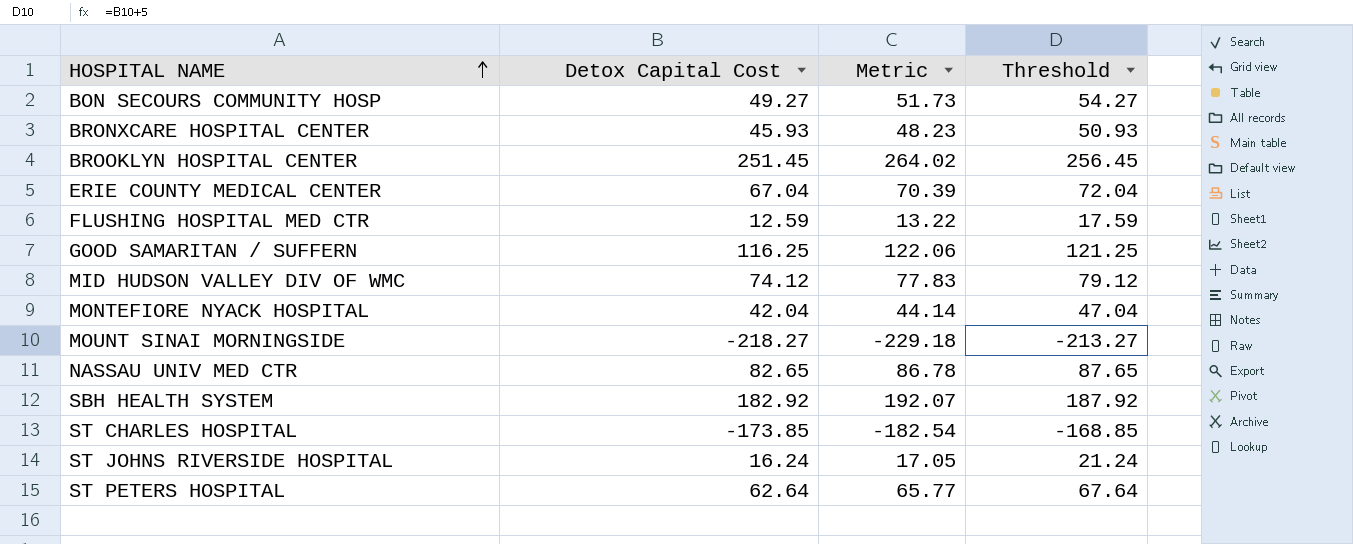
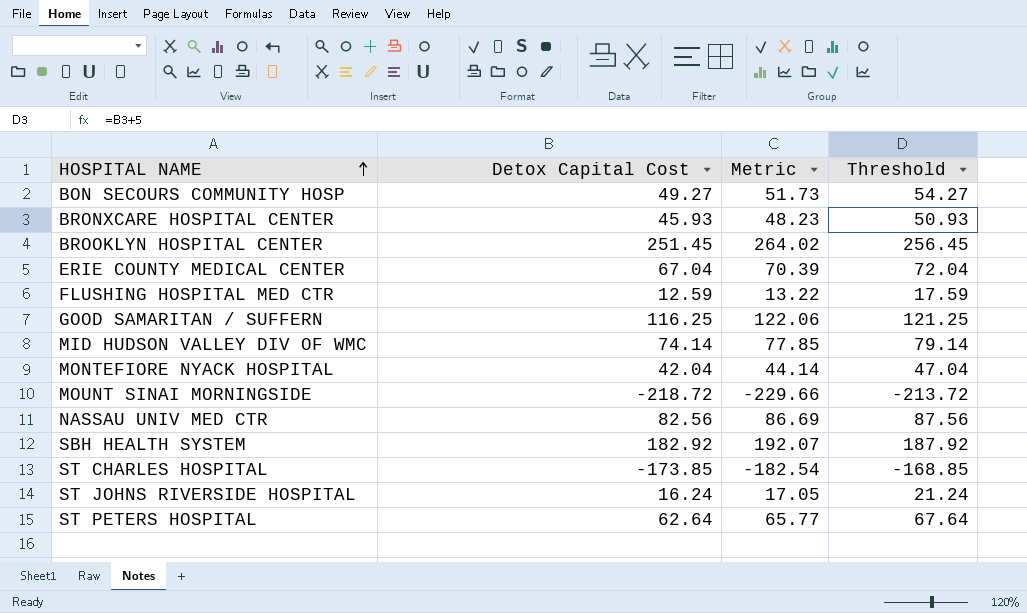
MID HUDSON VALLEY DIV OF WMC | Detox Capital Cost: 74.12 -> 74.14
MID HUDSON VALLEY DIV OF WMC | Metric: 77.83 -> 77.85
MID HUDSON VALLEY DIV OF WMC | Threshold: 79.12 -> 79.14
MOUNT SINAI MORNINGSIDE | Detox Capital Cost: -218.27 -> -218.72
MOUNT SINAI MORNINGSIDE | Metric: -229.18 -> -229.66
MOUNT SINAI MORNINGSIDE | Threshold: -213.27 -> -213.72
NASSAU UNIV MED CTR | Detox Capital Cost: 82.65 -> 82.56
NASSAU UNIV MED CTR | Metric: 86.78 -> 86.69
NASSAU UNIV MED CTR | Threshold: 87.65 -> 87.56

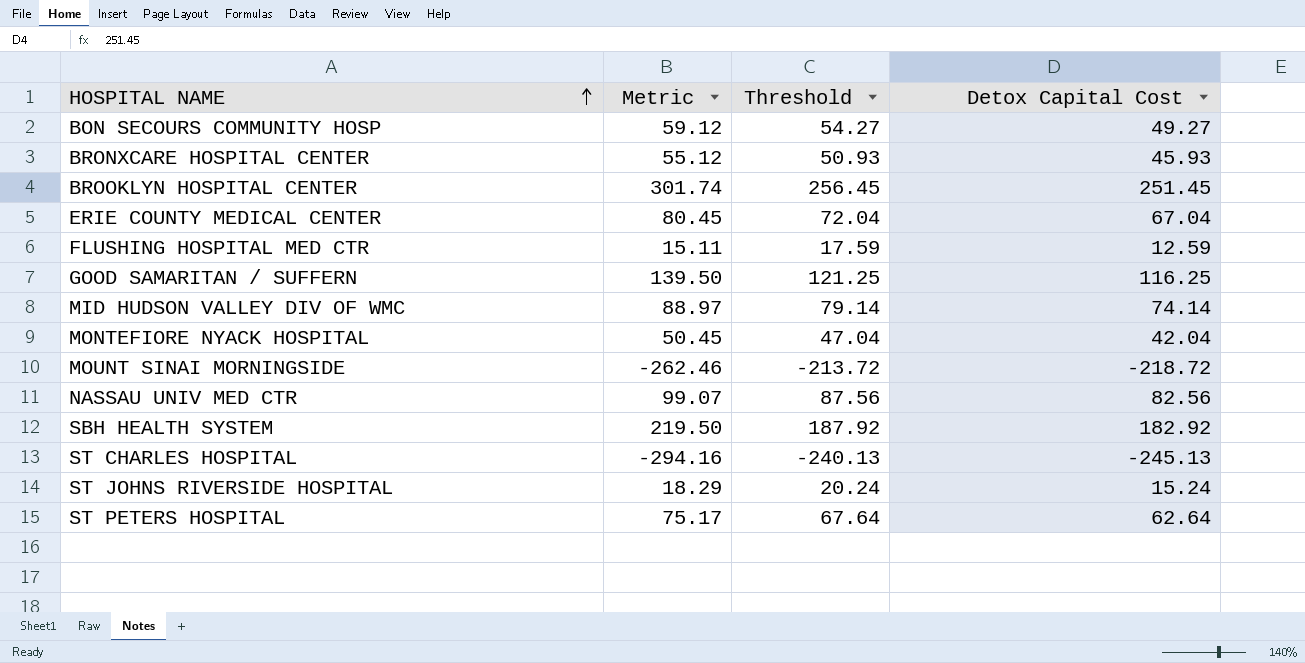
column Metric | formula: [Detox Capital Cost] * 1.05 -> [Detox Capital Cost] * 1.2
column Detox Capital Cost | position: 2 -> 4
ST CHARLES HOSPITAL | Threshold: -168.85 -> -240.13
ST CHARLES HOSPITAL | Detox Capital Cost: -173.85 -> -245.13
ST JOHNS RIVERSIDE HOSPITAL | Threshold: 21.24 -> 20.24
ST JOHNS RIVERSIDE HOSPITAL | Detox Capital Cost: 16.24 -> 15.24

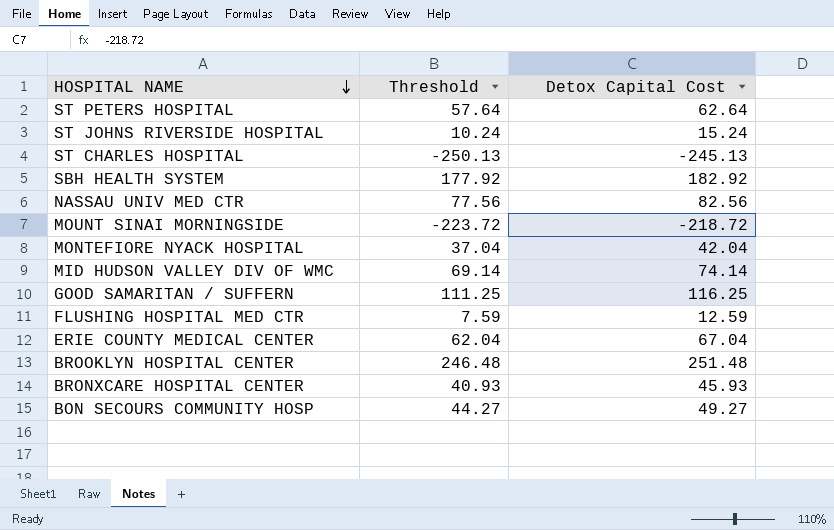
row order: HOSPITAL NAME ascending -> HOSPITAL NAME descending
column Metric | formula: [Detox Capital Cost] * 1.2 -> none
column Threshold | formula: [Detox Capital Cost] + 5 -> [Detox Capital Cost] - 5
BROOKLYN HOSPITAL CENTER | Detox Capital Cost: 251.45 -> 251.48

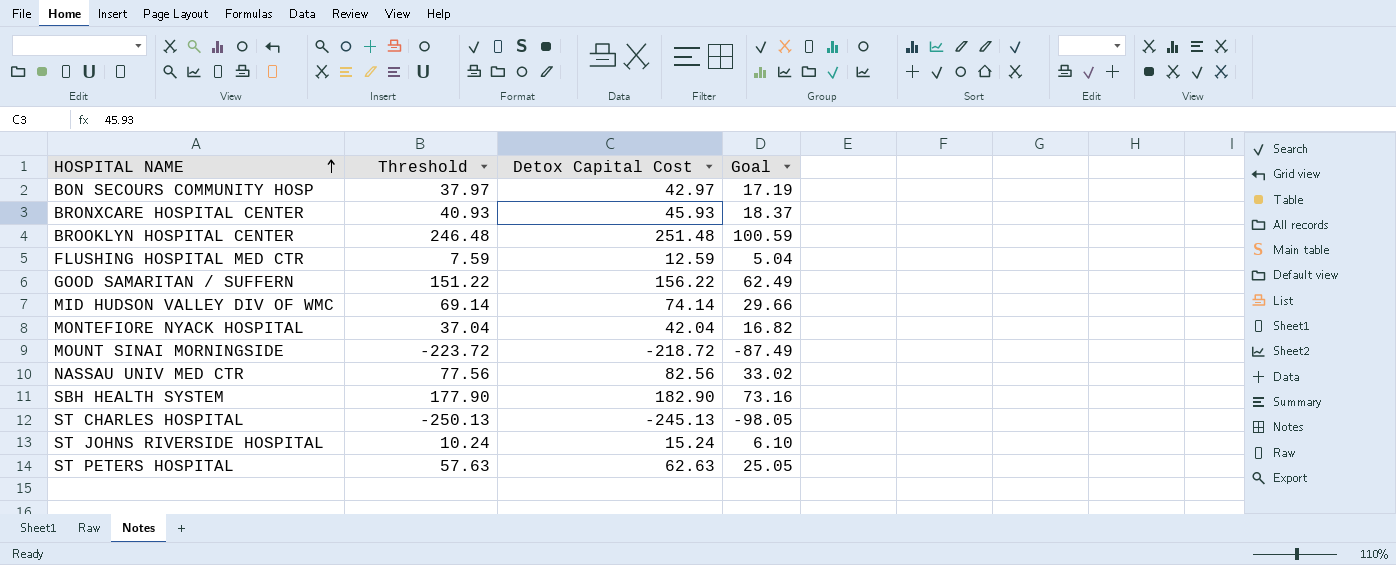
row order: HOSPITAL NAME descending -> HOSPITAL NAME ascending
column Goal | formula: none -> [Detox Capital Cost] * 0.4
row ERIE COUNTY MEDICAL CENTER: 62.04 | 67.04 -> none
BON SECOURS COMMUNITY HOSP | Threshold: 44.27 -> 37.97
BON SECOURS COMMUNITY HOSP | Detox Capital Cost: 49.27 -> 42.97
GOOD SAMARITAN / SUFFERN | Threshold: 111.25 -> 151.22
GOOD SAMARITAN / SUFFERN | Detox Capital Cost: 116.25 -> 156.22
SBH HEALTH SYSTEM | Threshold: 177.92 -> 177.90
SBH HEALTH SYSTEM | Detox Capital Cost: 182.92 -> 182.90
ST PETERS HOSPITAL | Threshold: 57.64 -> 57.63
ST PETERS HOSPITAL | Detox Capital Cost: 62.64 -> 62.63

